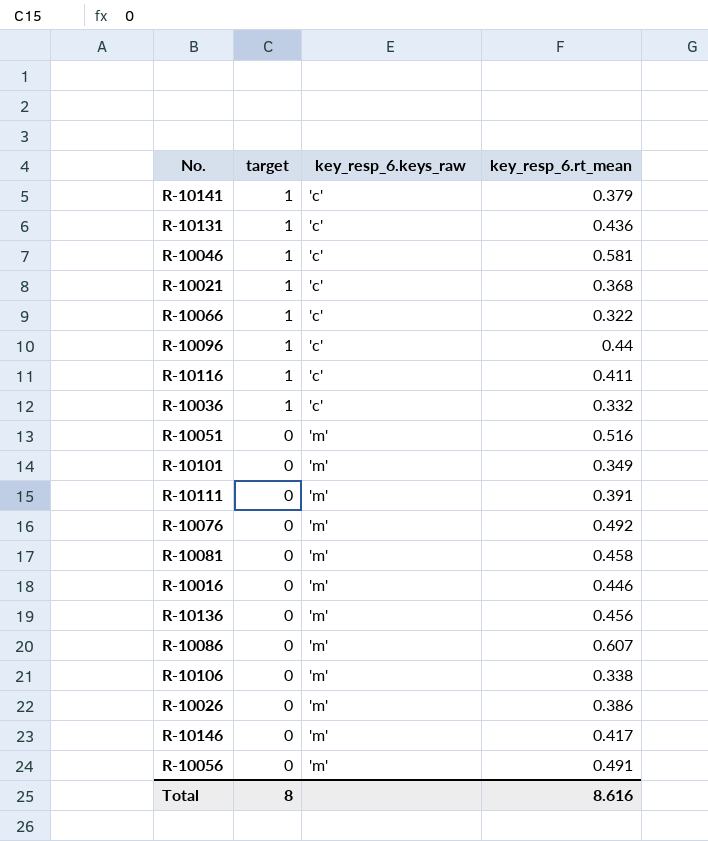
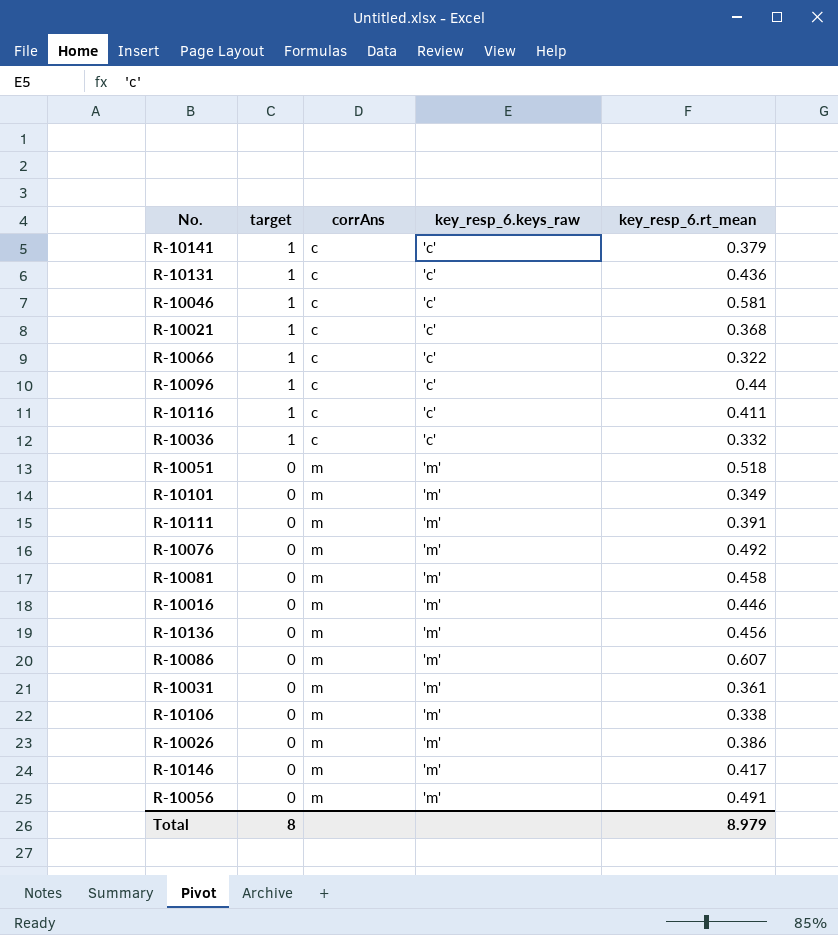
column corrAns | position: none -> 3
R-10051 | key_resp_6.rt_mean: 0.516 -> 0.518
row R-10031: none -> 0 | m | 'm' | 0.361
Total | key_resp_6.rt_mean: 8.616 -> 8.979

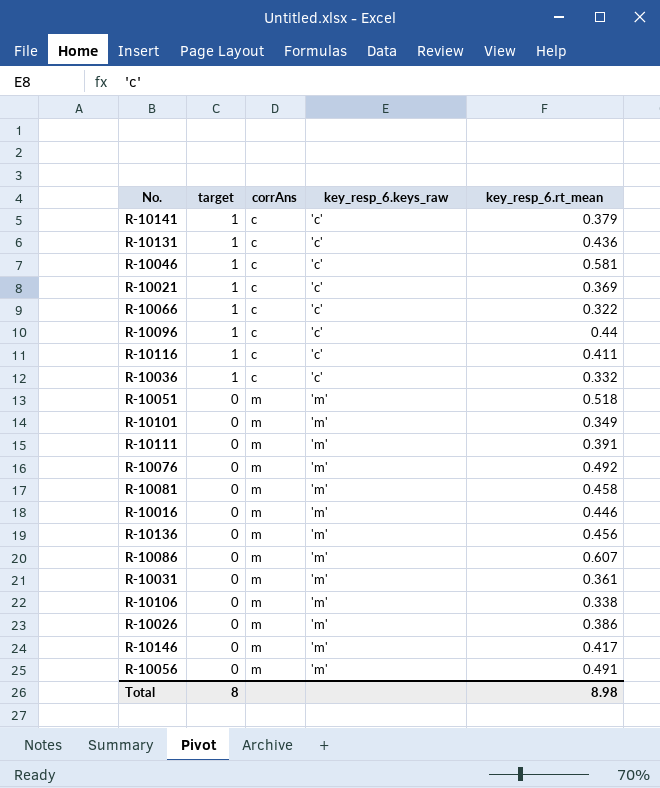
R-10021 | key_resp_6.rt_mean: 0.368 -> 0.369
Total | key_resp_6.rt_mean: 8.979 -> 8.98

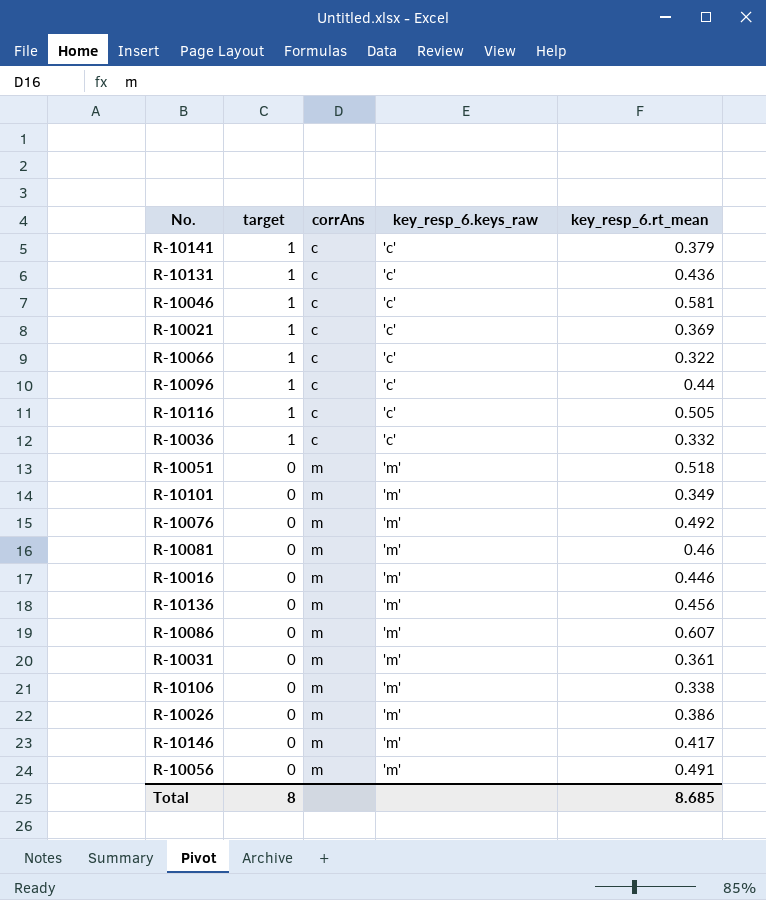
row R-10111: 0 | m | 'm' | 0.391 -> none
R-10116 | key_resp_6.rt_mean: 0.411 -> 0.505
R-10081 | key_resp_6.rt_mean: 0.458 -> 0.46
Total | key_resp_6.rt_mean: 8.98 -> 8.685

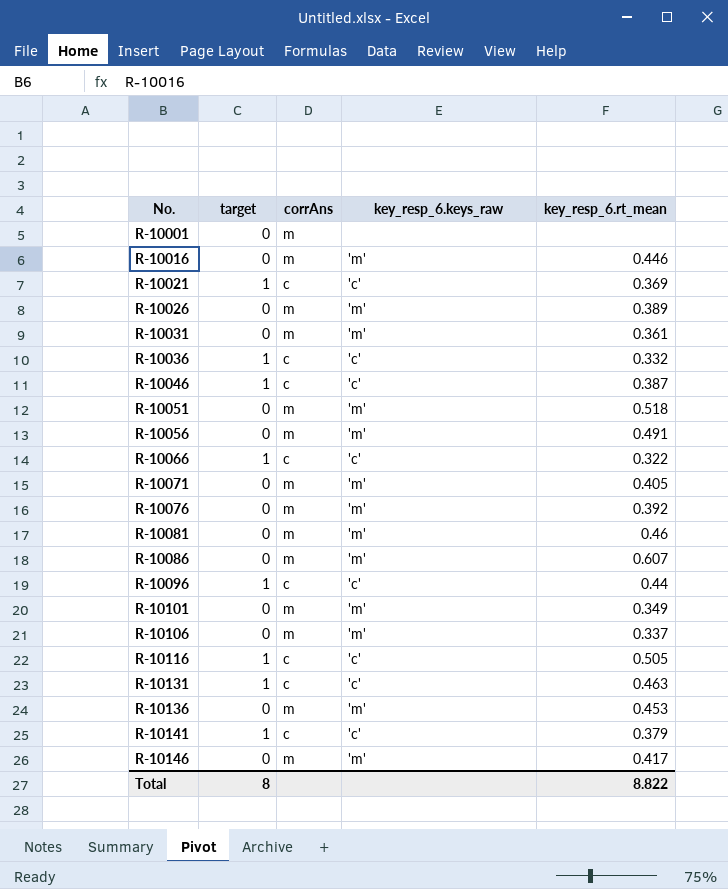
row order: target descending -> No. ascending
row R-10001: none -> 0 | m | none | none
R-10026 | key_resp_6.rt_mean: 0.386 -> 0.389
R-10046 | key_resp_6.rt_mean: 0.581 -> 0.387
row R-10071: none -> 0 | m | 'm' | 0.405
R-10076 | key_resp_6.rt_mean: 0.492 -> 0.392
R-10106 | key_resp_6.rt_mean: 0.338 -> 0.337
R-10131 | key_resp_6.rt_mean: 0.436 -> 0.463
R-10136 | key_resp_6.rt_mean: 0.456 -> 0.453
Total | key_resp_6.rt_mean: 8.685 -> 8.822

